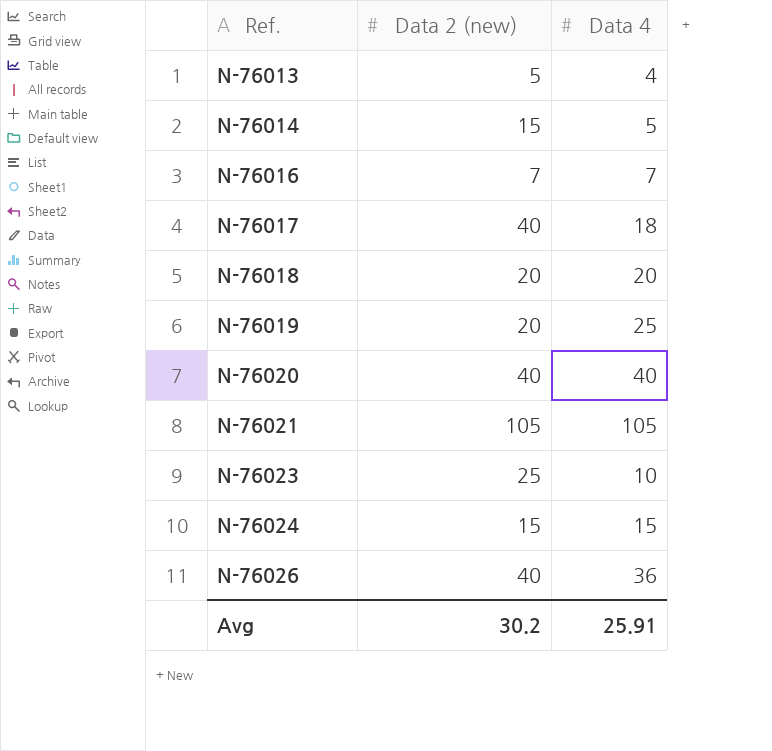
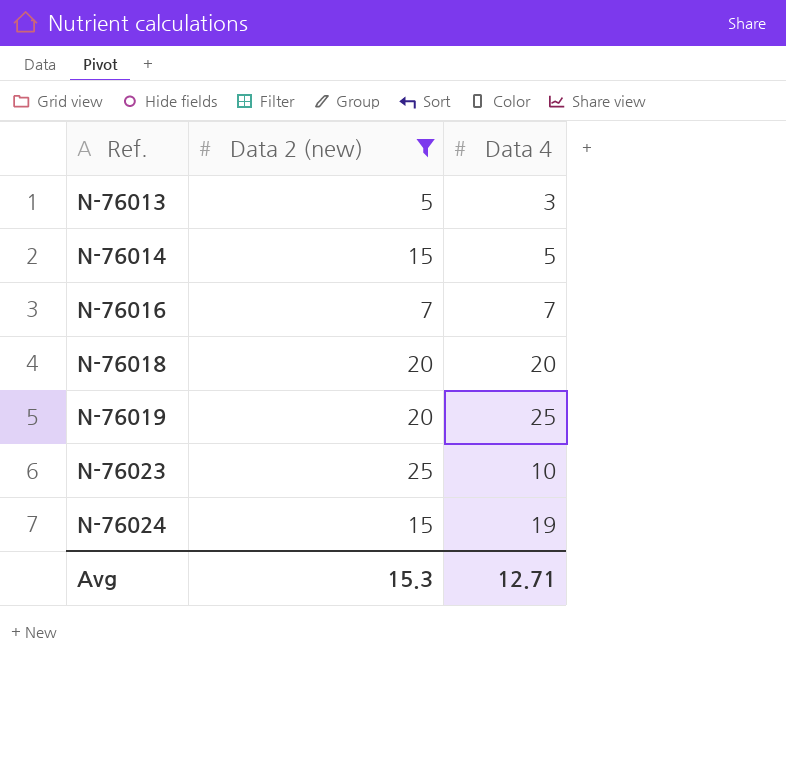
filter: none -> Data 2 (new) <= 25
N-76013 | Data 4: 4 -> 3
N-76024 | Data 4: 15 -> 19
Avg | Data 2 (new): 30.2 -> 15.3
Avg | Data 4: 25.91 -> 12.71

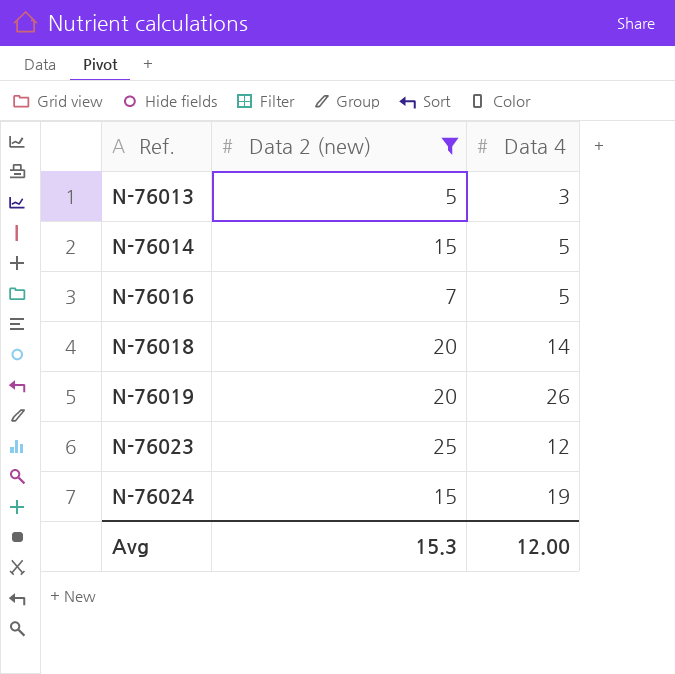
N-76016 | Data 4: 7 -> 5
N-76018 | Data 4: 20 -> 14
N-76019 | Data 4: 25 -> 26
N-76023 | Data 4: 10 -> 12
Avg | Data 4: 12.71 -> 12.00

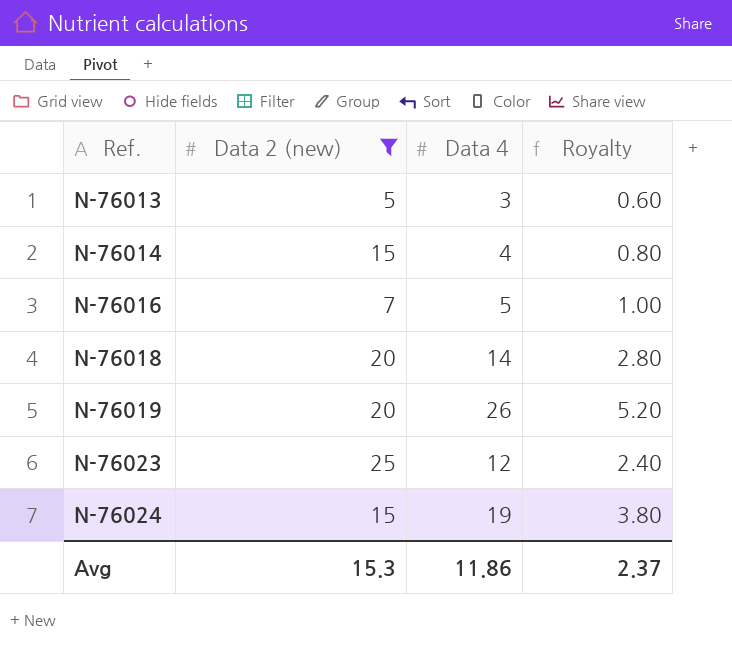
column Royalty | formula: none -> [Data 4] * 0.2
N-76014 | Data 4: 5 -> 4
Avg | Data 4: 12.00 -> 11.86

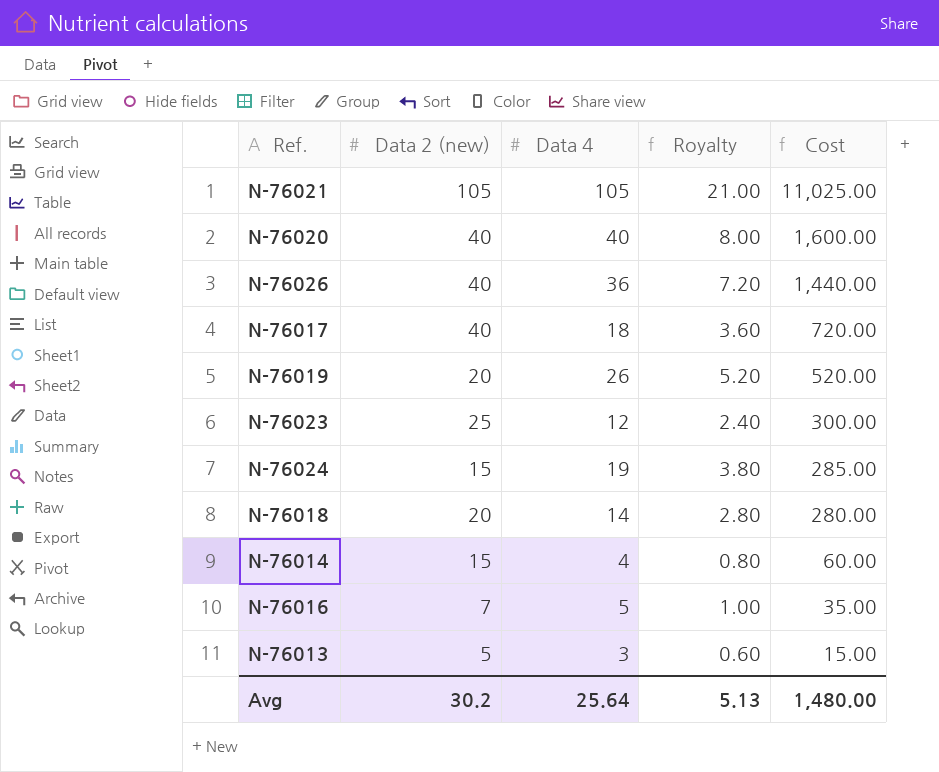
filter: Data 2 (new) <= 25 -> none
row order: Ref. ascending -> Cost descending
column Cost | formula: none -> [Data 2 (new)] * [Data 4]
Avg | Data 2 (new): 15.3 -> 30.2
Avg | Data 4: 11.86 -> 25.64
Avg | Royalty: 2.37 -> 5.13

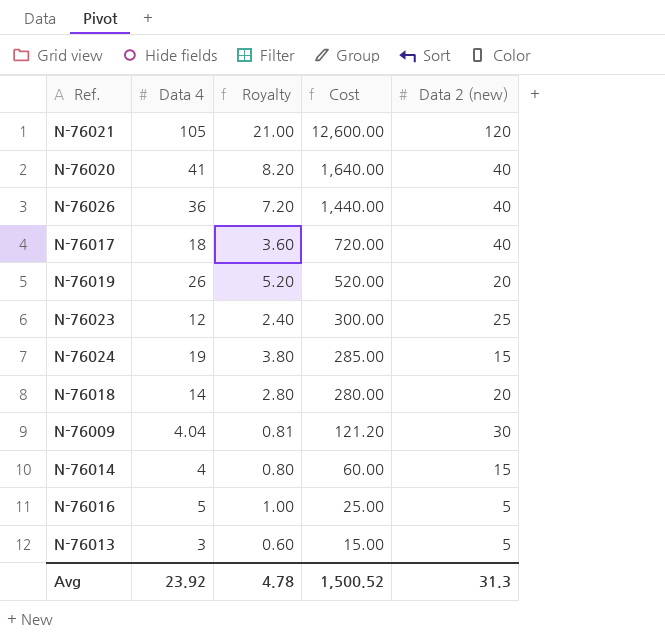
column Data 2 (new) | position: 2 -> 5
N-76021 | Cost: 11,025.00 -> 12,600.00
N-76021 | Data 2 (new): 105 -> 120
N-76020 | Data 4: 40 -> 41
N-76020 | Royalty: 8.00 -> 8.20
N-76020 | Cost: 1,600.00 -> 1,640.00
row N-76009: none -> 4.04 | 0.81 | 121.20 | 30
N-76016 | Cost: 35.00 -> 25.00
N-76016 | Data 2 (new): 7 -> 5
Avg | Data 4: 25.64 -> 23.92
Avg | Royalty: 5.13 -> 4.78
Avg | Cost: 1,480.00 -> 1,500.52
Avg | Data 2 (new): 30.2 -> 31.3

